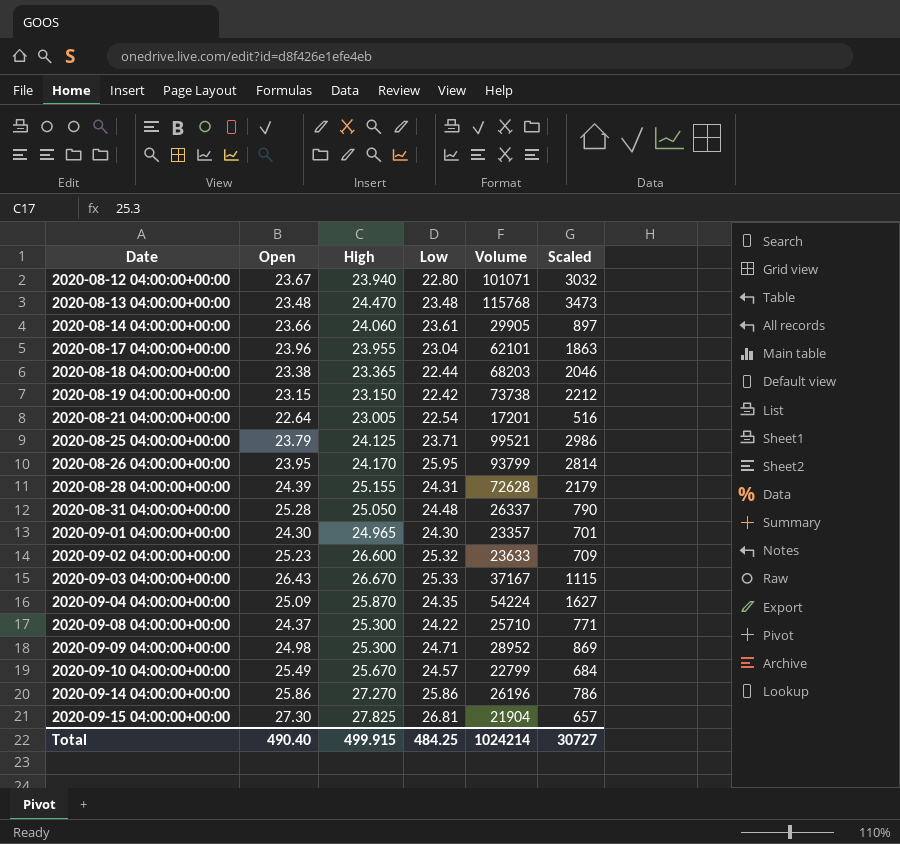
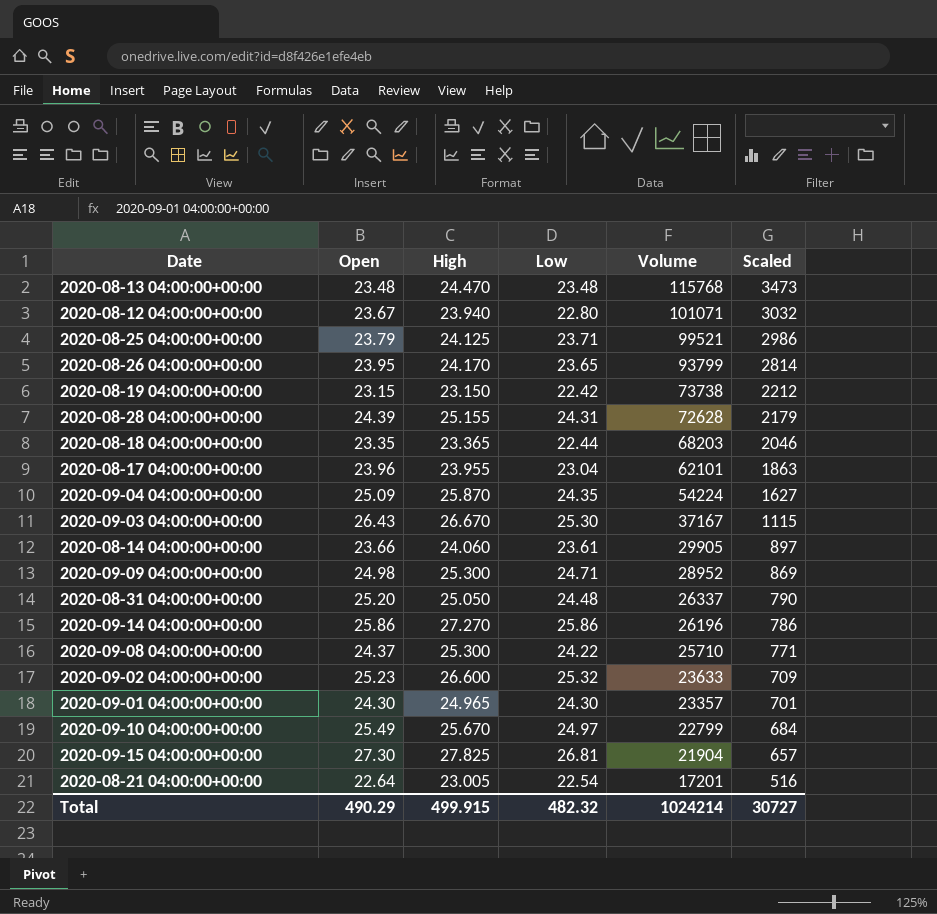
row order: Date ascending -> Volume descending
2020-08-26 04:00:00+00:00 | Low: 25.95 -> 23.65
2020-08-18 04:00:00+00:00 | Open: 23.38 -> 23.35
2020-09-03 04:00:00+00:00 | Low: 25.33 -> 25.30
2020-08-31 04:00:00+00:00 | Open: 25.28 -> 25.20
2020-09-10 04:00:00+00:00 | Low: 24.57 -> 24.97
Total | Open: 490.40 -> 490.29
Total | Low: 484.25 -> 482.32

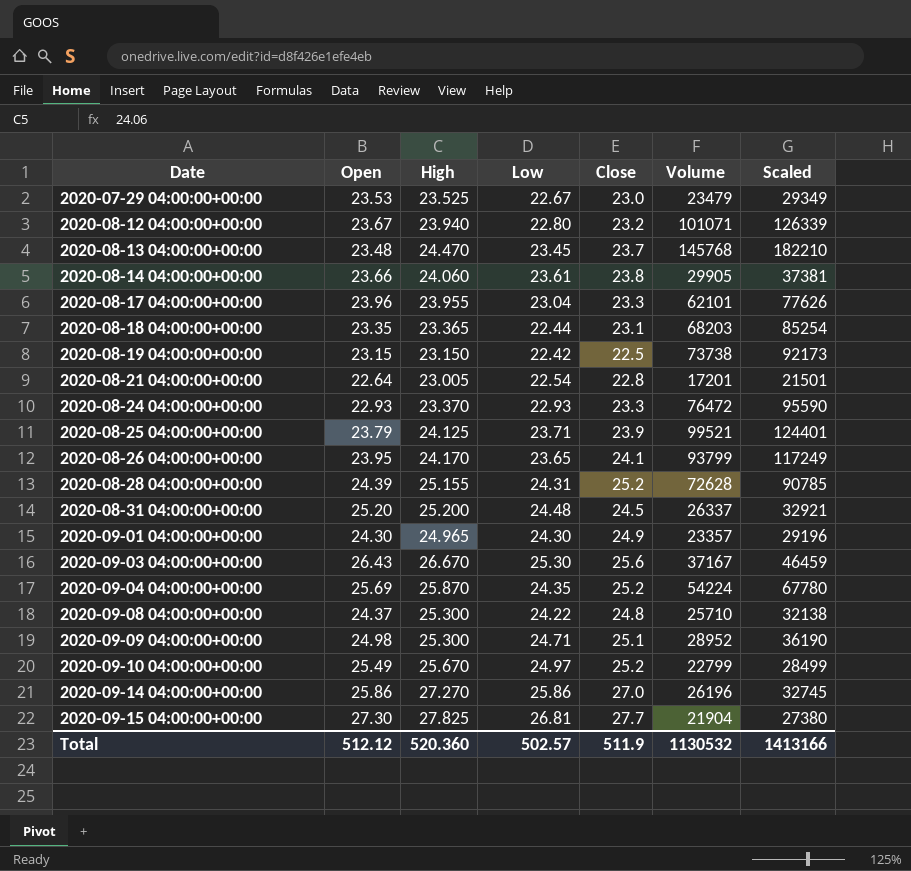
row order: Volume descending -> Date ascending
column Close | position: none -> 5
column Scaled | formula: [Volume] * 0.03 -> [Volume] * 1.25
row 2020-09-02 04:00:00+00:00: 25.23 | 26.600 | 25.32 | 23633 | 709 -> none
row 2020-07-29 04:00:00+00:00: none -> 23.53 | 23.525 | 22.67 | 23.0 | 23479 | 29349
2020-08-13 04:00:00+00:00 | Low: 23.48 -> 23.45
2020-08-13 04:00:00+00:00 | Volume: 115768 -> 145768
row 2020-08-24 04:00:00+00:00: none -> 22.93 | 23.370 | 22.93 | 23.3 | 76472 | 95590
2020-08-31 04:00:00+00:00 | High: 25.050 -> 25.200
2020-09-04 04:00:00+00:00 | Open: 25.09 -> 25.69
Total | Open: 490.29 -> 512.12
Total | High: 499.915 -> 520.360
Total | Low: 482.32 -> 502.57
Total | Volume: 1024214 -> 1130532
Total | Scaled: 30727 -> 1413166

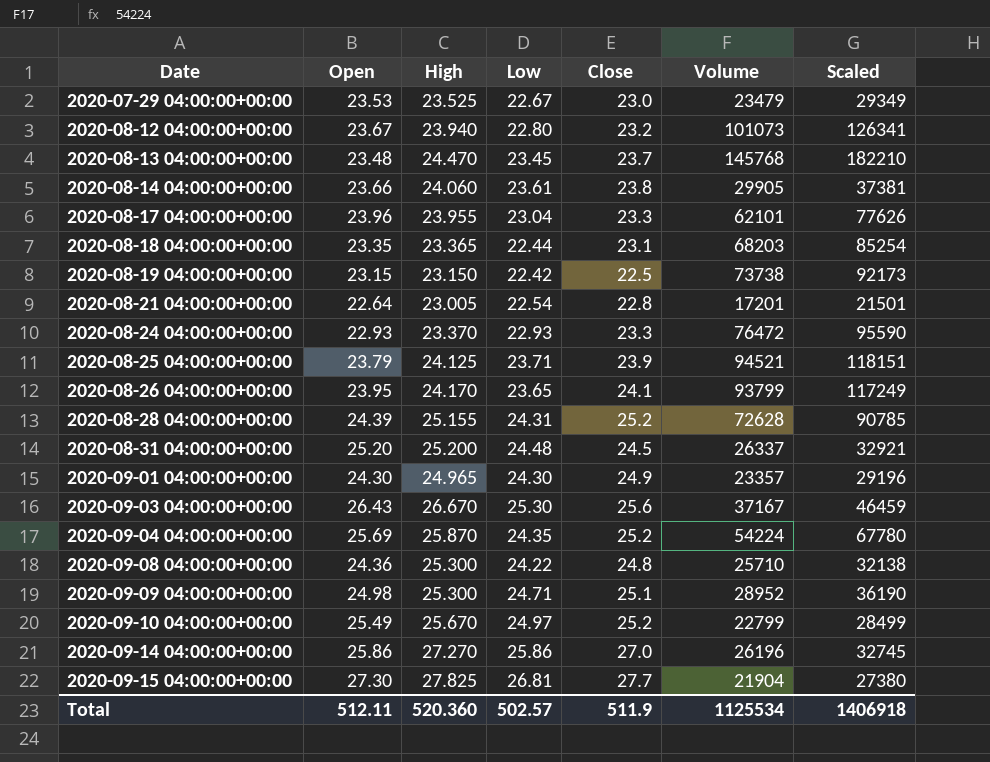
2020-08-12 04:00:00+00:00 | Volume: 101071 -> 101073
2020-08-12 04:00:00+00:00 | Scaled: 126339 -> 126341
2020-08-25 04:00:00+00:00 | Volume: 99521 -> 94521
2020-08-25 04:00:00+00:00 | Scaled: 124401 -> 118151
2020-09-08 04:00:00+00:00 | Open: 24.37 -> 24.36
Total | Open: 512.12 -> 512.11
Total | Volume: 1130532 -> 1125534
Total | Scaled: 1413166 -> 1406918

